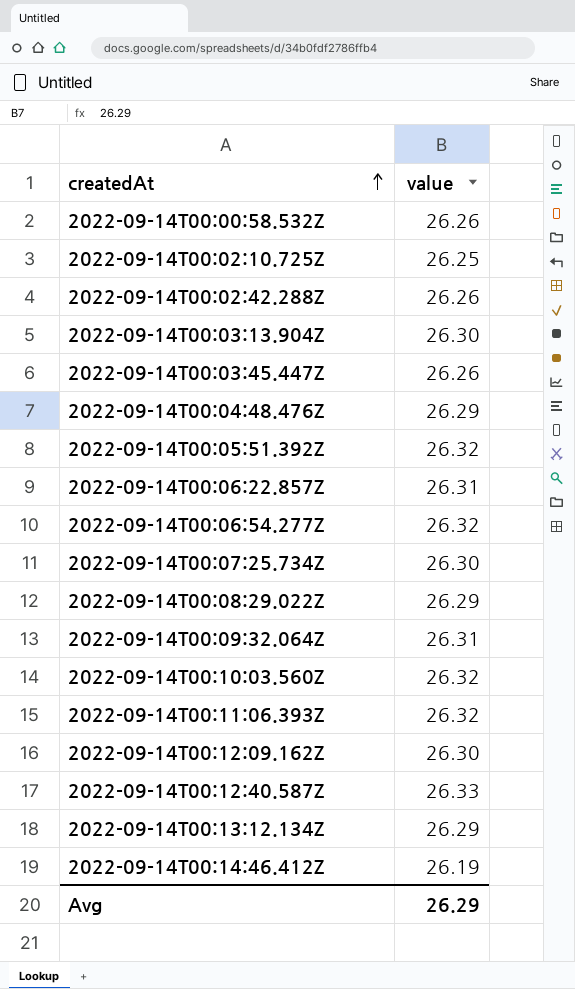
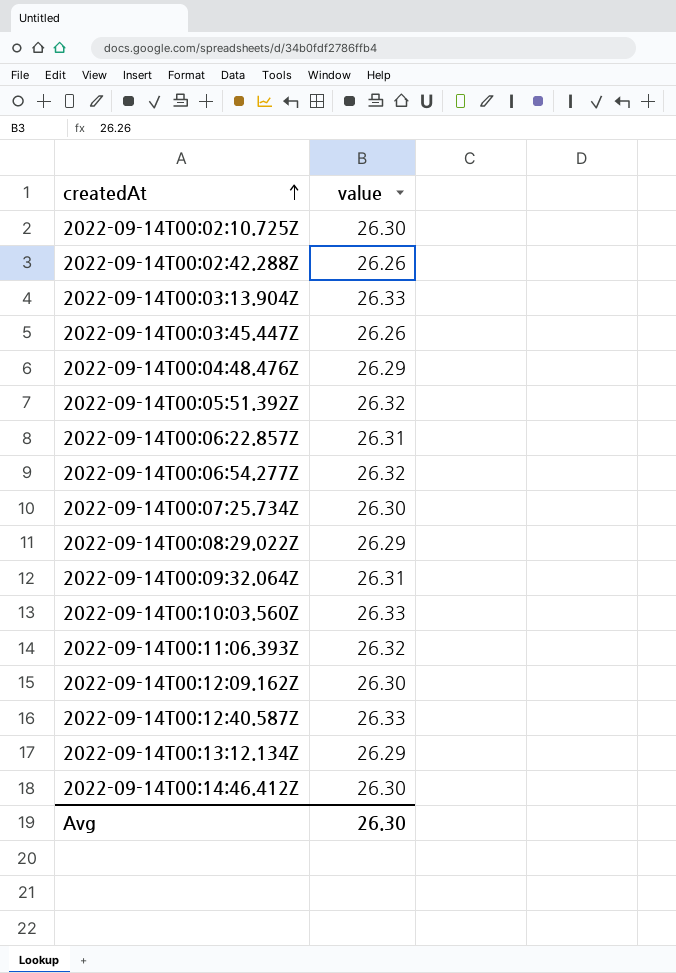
row 2022-09-14T00:00:58.532Z: 26.26 -> none
2022-09-14T00:02:10.725Z | value: 26.25 -> 26.30
2022-09-14T00:03:13.904Z | value: 26.30 -> 26.33
2022-09-14T00:10:03.560Z | value: 26.32 -> 26.33
2022-09-14T00:14:46.412Z | value: 26.19 -> 26.30
Avg | value: 26.29 -> 26.30

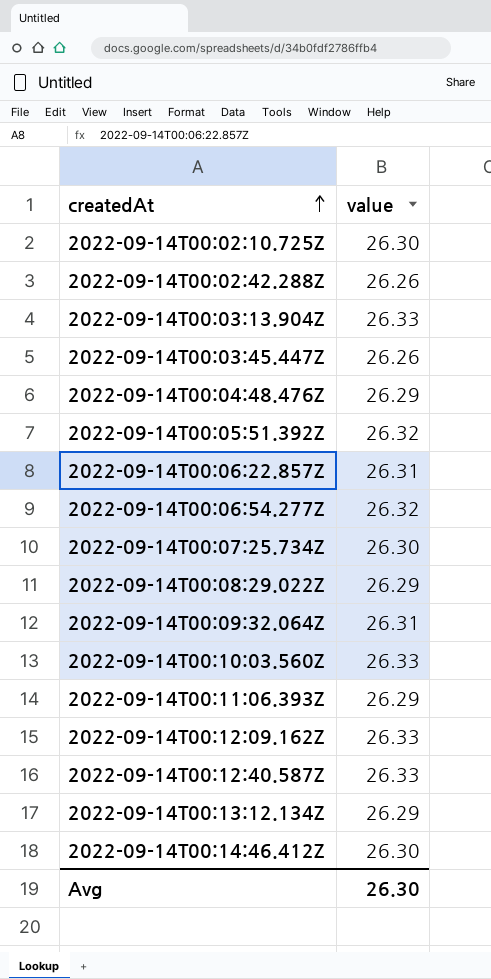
2022-09-14T00:11:06.393Z | value: 26.32 -> 26.29
2022-09-14T00:12:09.162Z | value: 26.30 -> 26.33

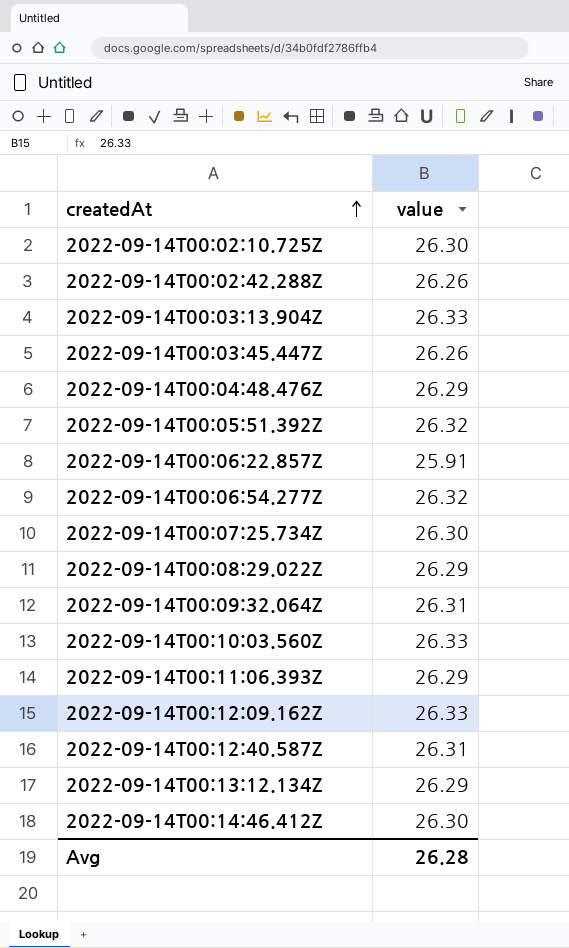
2022-09-14T00:06:22.857Z | value: 26.31 -> 25.91
2022-09-14T00:12:40.587Z | value: 26.33 -> 26.31
Avg | value: 26.30 -> 26.28

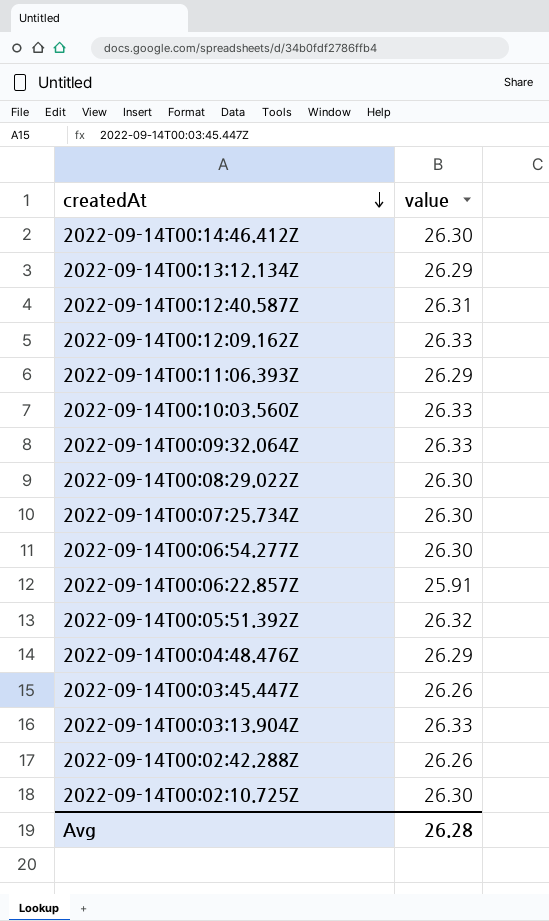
row order: createdAt ascending -> createdAt descending
2022-09-14T00:09:32.064Z | value: 26.31 -> 26.33
2022-09-14T00:08:29.022Z | value: 26.29 -> 26.30
2022-09-14T00:06:54.277Z | value: 26.32 -> 26.30

